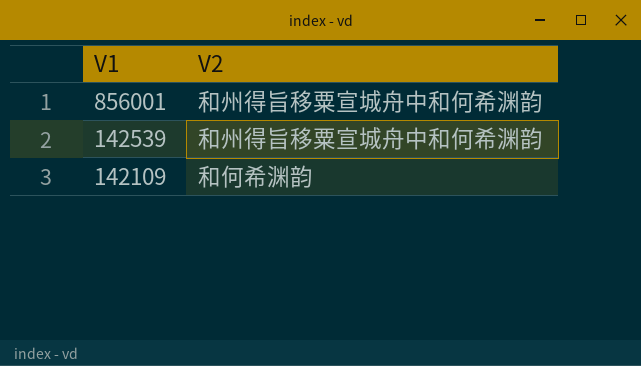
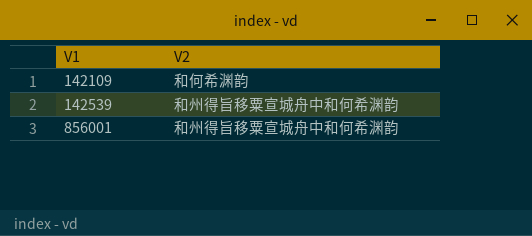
row order: V1 descending -> V1 ascending

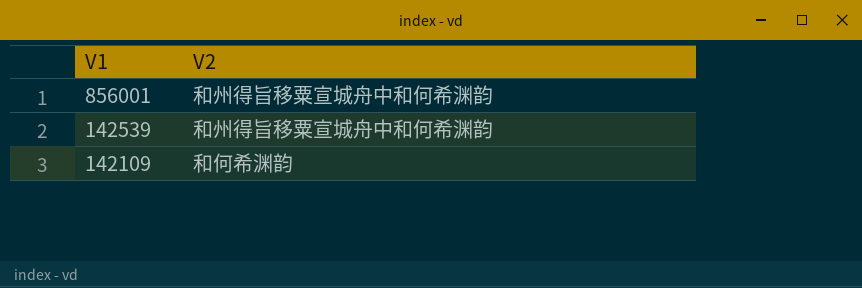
row order: V1 ascending -> V1 descending

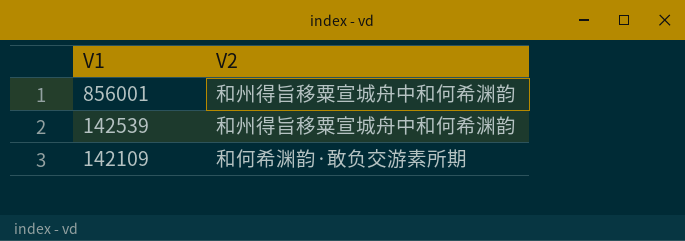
142109 | V2: 和何希渊韵 -> 和何希渊韵·敢负交游素所期

